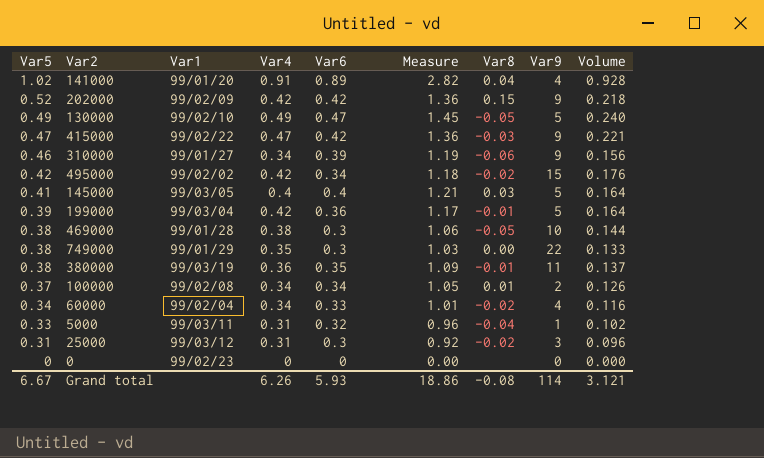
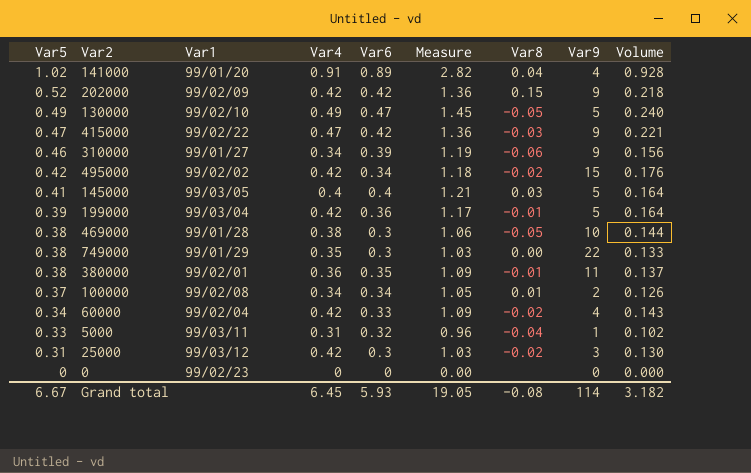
380000 | Var1: 99/03/19 -> 99/02/01
60000 | Var4: 0.34 -> 0.42
60000 | Measure: 1.01 -> 1.09
60000 | Volume: 0.116 -> 0.143
25000 | Var4: 0.31 -> 0.42
25000 | Measure: 0.92 -> 1.03
25000 | Volume: 0.096 -> 0.130
Grand total | Var4: 6.26 -> 6.45
Grand total | Measure: 18.86 -> 19.05
Grand total | Volume: 3.121 -> 3.182

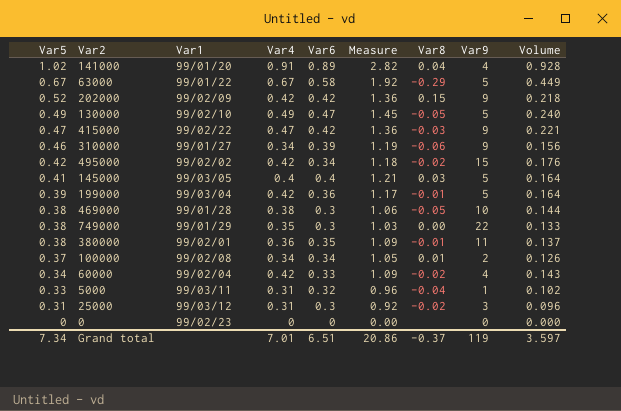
row 63000: none -> 0.67 | 99/01/22 | 0.67 | 0.58 | 1.92 | -0.29 | 5 | 0.449
25000 | Var4: 0.42 -> 0.31
25000 | Measure: 1.03 -> 0.92
25000 | Volume: 0.130 -> 0.096
Grand total | Var5: 6.67 -> 7.34
Grand total | Var4: 6.45 -> 7.01
Grand total | Var6: 5.93 -> 6.51
Grand total | Measure: 19.05 -> 20.86
Grand total | Var8: -0.08 -> -0.37
Grand total | Var9: 114 -> 119
Grand total | Volume: 3.182 -> 3.597

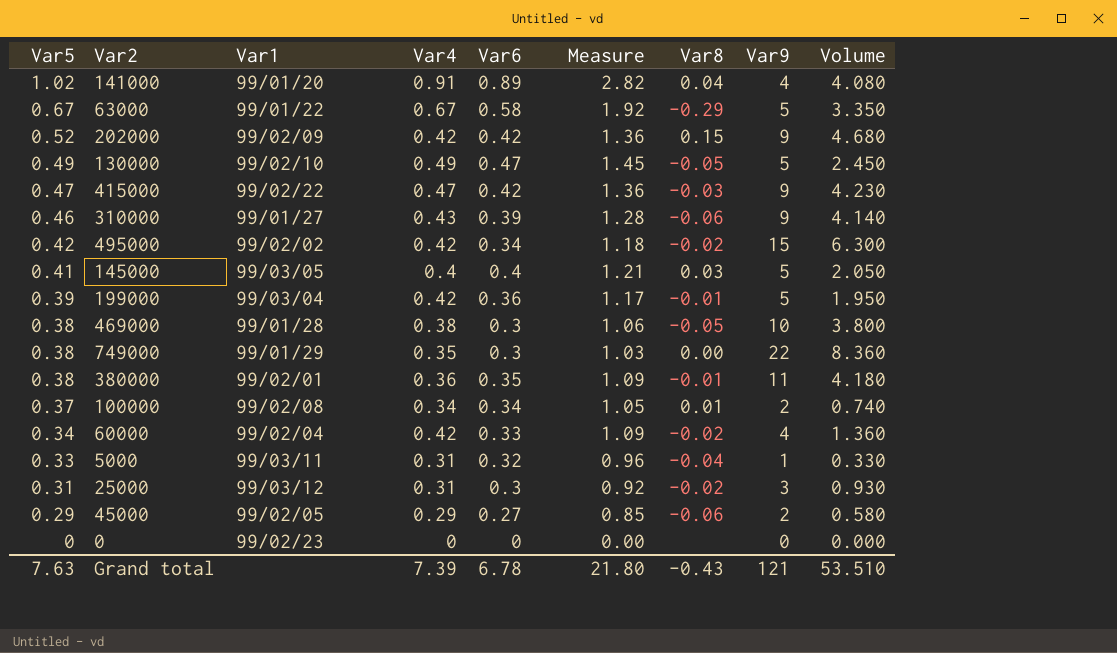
column Volume | formula: [Var5] * [Var4] -> [Var5] * [Var9]
310000 | Var4: 0.34 -> 0.43
310000 | Measure: 1.19 -> 1.28
row 45000: none -> 0.29 | 99/02/05 | 0.29 | 0.27 | 0.85 | -0.06 | 2 | 0.580
Grand total | Var5: 7.34 -> 7.63
Grand total | Var4: 7.01 -> 7.39
Grand total | Var6: 6.51 -> 6.78
Grand total | Measure: 20.86 -> 21.80
Grand total | Var8: -0.37 -> -0.43
Grand total | Var9: 119 -> 121
Grand total | Volume: 3.597 -> 53.510

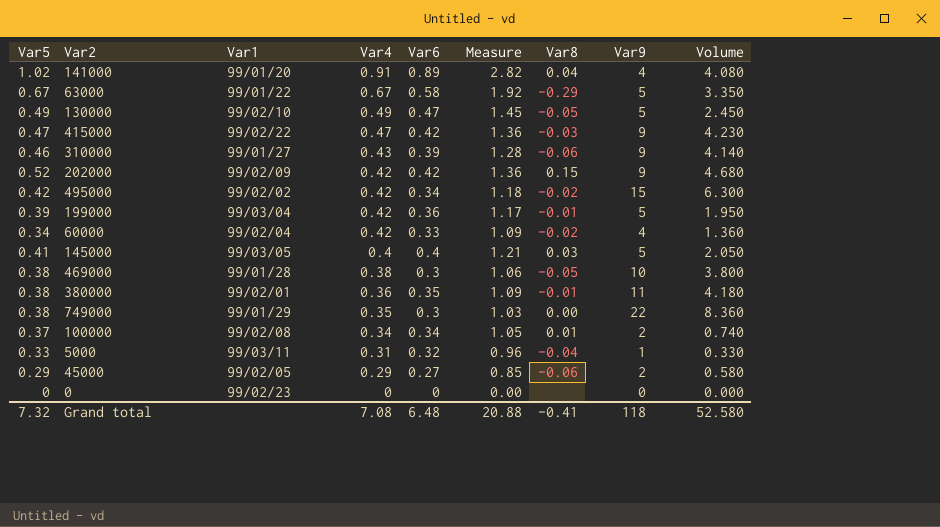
row order: Var5 descending -> Var4 descending
row 25000: 0.31 | 99/03/12 | 0.31 | 0.3 | 0.92 | -0.02 | 3 | 0.930 -> none
Grand total | Var5: 7.63 -> 7.32
Grand total | Var4: 7.39 -> 7.08
Grand total | Var6: 6.78 -> 6.48
Grand total | Measure: 21.80 -> 20.88
Grand total | Var8: -0.43 -> -0.41
Grand total | Var9: 121 -> 118
Grand total | Volume: 53.510 -> 52.580

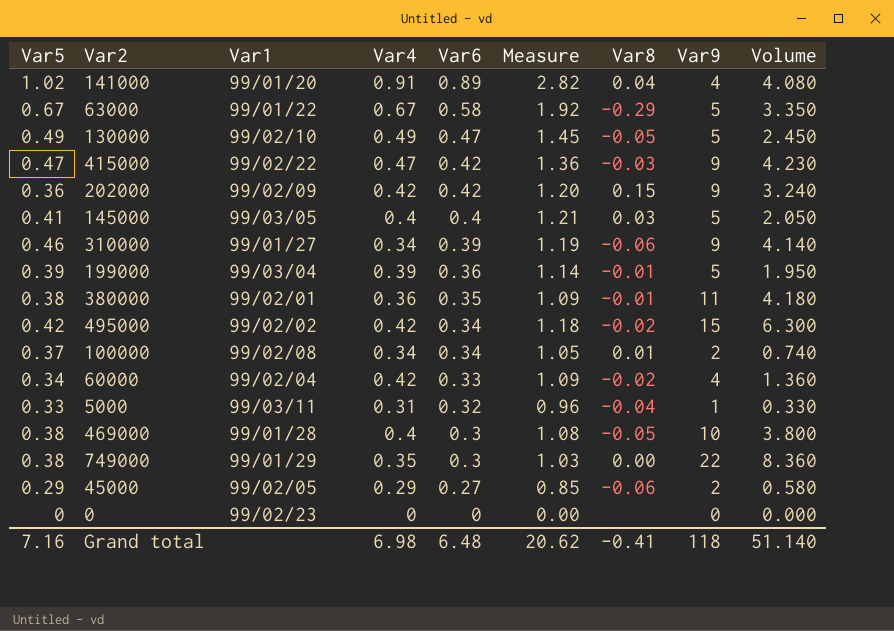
row order: Var4 descending -> Var6 descending
202000 | Var5: 0.52 -> 0.36
202000 | Measure: 1.36 -> 1.20
202000 | Volume: 4.680 -> 3.240
310000 | Var4: 0.43 -> 0.34
310000 | Measure: 1.28 -> 1.19
199000 | Var4: 0.42 -> 0.39
199000 | Measure: 1.17 -> 1.14
469000 | Var4: 0.38 -> 0.4
469000 | Measure: 1.06 -> 1.08
Grand total | Var5: 7.32 -> 7.16
Grand total | Var4: 7.08 -> 6.98
Grand total | Measure: 20.88 -> 20.62
Grand total | Volume: 52.580 -> 51.140

